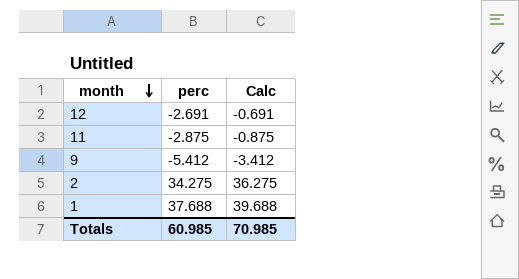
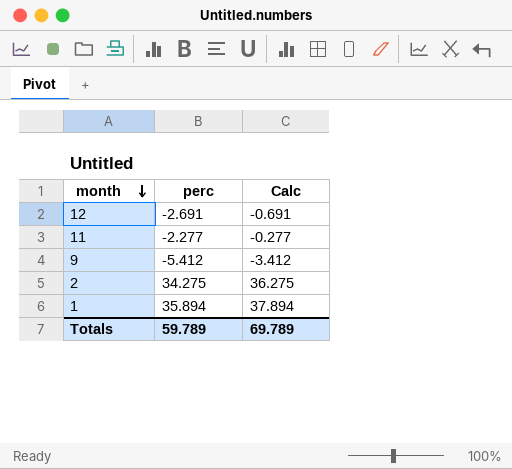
11 | perc: -2.875 -> -2.277
11 | Calc: -0.875 -> -0.277
1 | perc: 37.688 -> 35.894
1 | Calc: 39.688 -> 37.894
Totals | perc: 60.985 -> 59.789
Totals | Calc: 70.985 -> 69.789

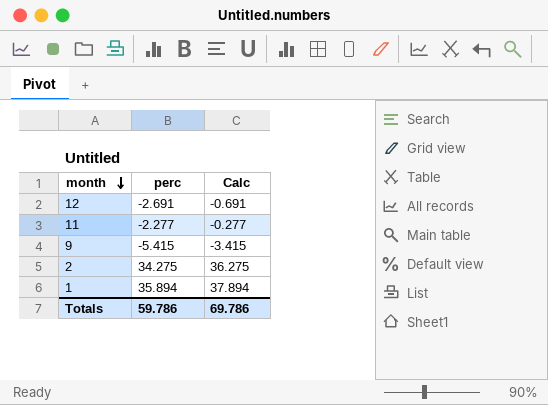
9 | perc: -5.412 -> -5.415
9 | Calc: -3.412 -> -3.415
Totals | perc: 59.789 -> 59.786
Totals | Calc: 69.789 -> 69.786

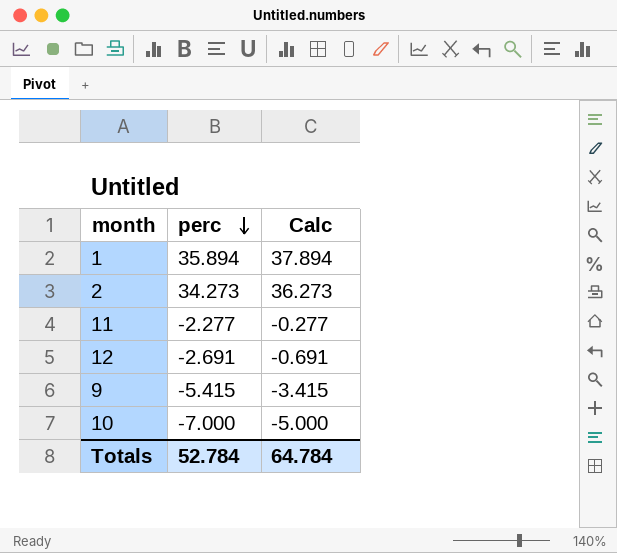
row order: month descending -> perc descending
2 | perc: 34.275 -> 34.273
2 | Calc: 36.275 -> 36.273
row 10: none -> -7.000 | -5.000
Totals | perc: 59.786 -> 52.784
Totals | Calc: 69.786 -> 64.784

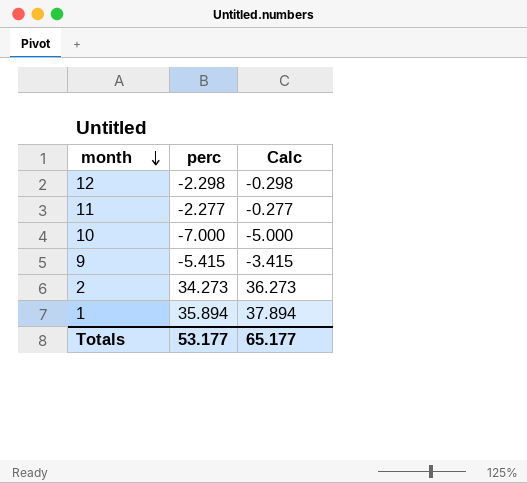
row order: perc descending -> month descending
12 | perc: -2.691 -> -2.298
12 | Calc: -0.691 -> -0.298
Totals | perc: 52.784 -> 53.177
Totals | Calc: 64.784 -> 65.177

